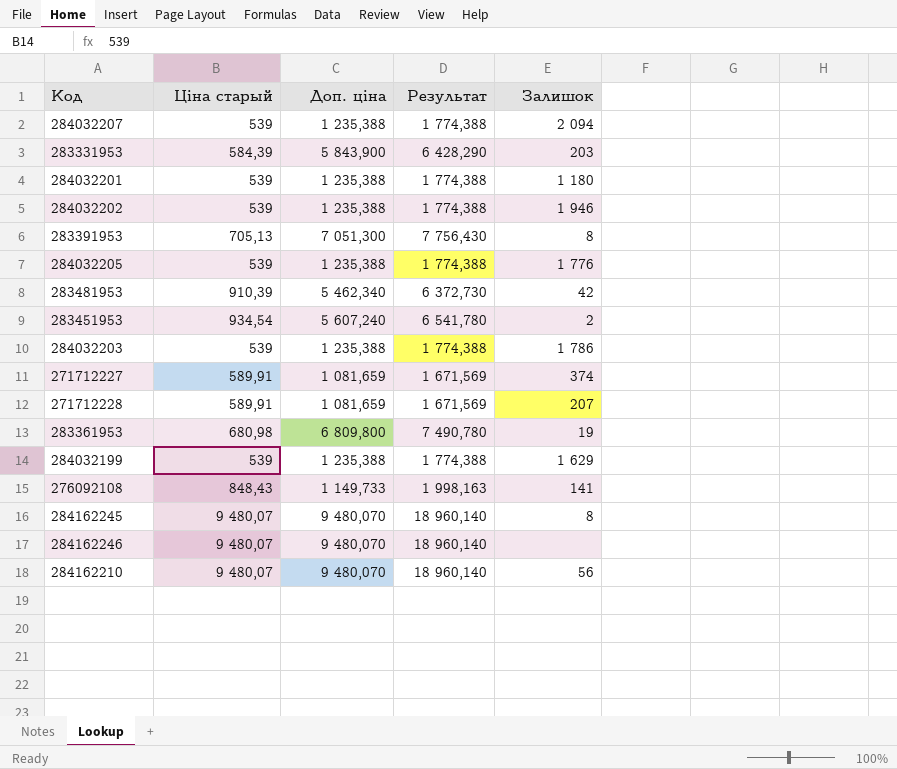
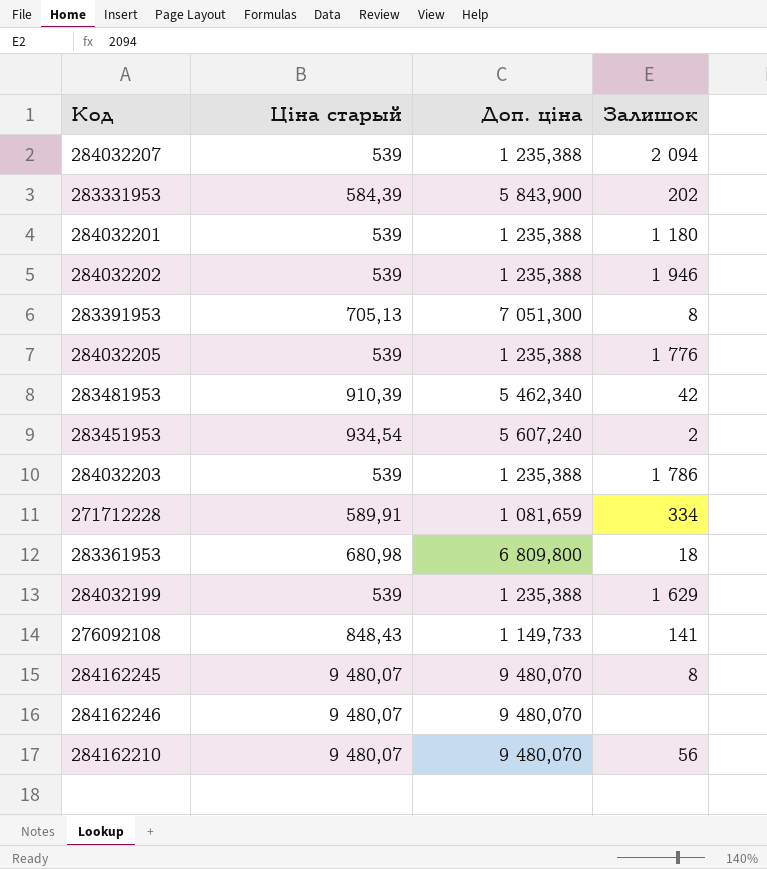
column Результат | formula: [Ціна старый] + [Доп. ціна] -> none
row 271712227: 589,91 | 1 081,659 | 1 671,569 | 374 -> none
283331953 | Залишок: 203 -> 202
271712228 | Залишок: 207 -> 334
283361953 | Залишок: 19 -> 18

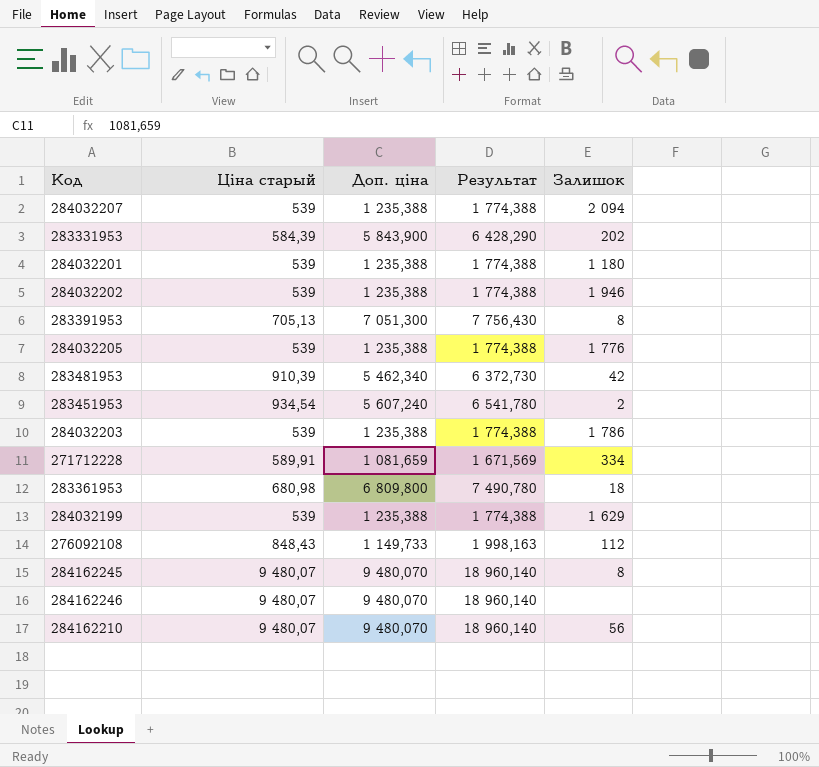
column Результат | formula: none -> [Ціна старый] + [Доп. ціна]
276092108 | Залишок: 141 -> 112

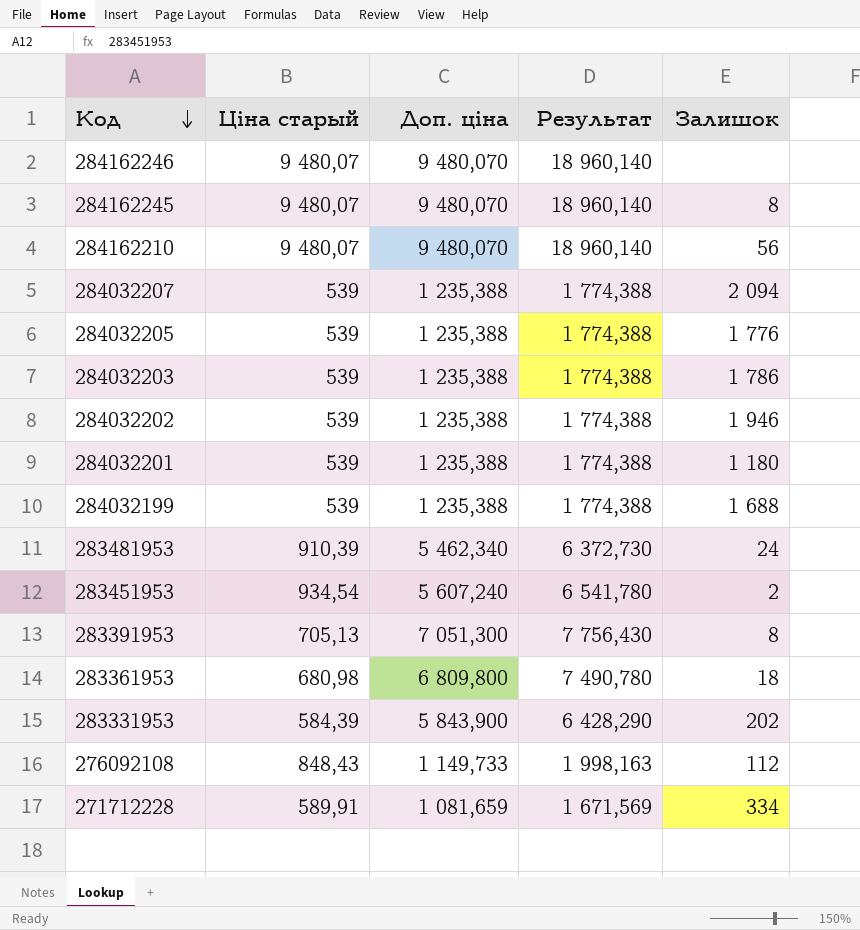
row order: none -> Код descending
284032199 | Залишок: 1 629 -> 1 688
283481953 | Залишок: 42 -> 24

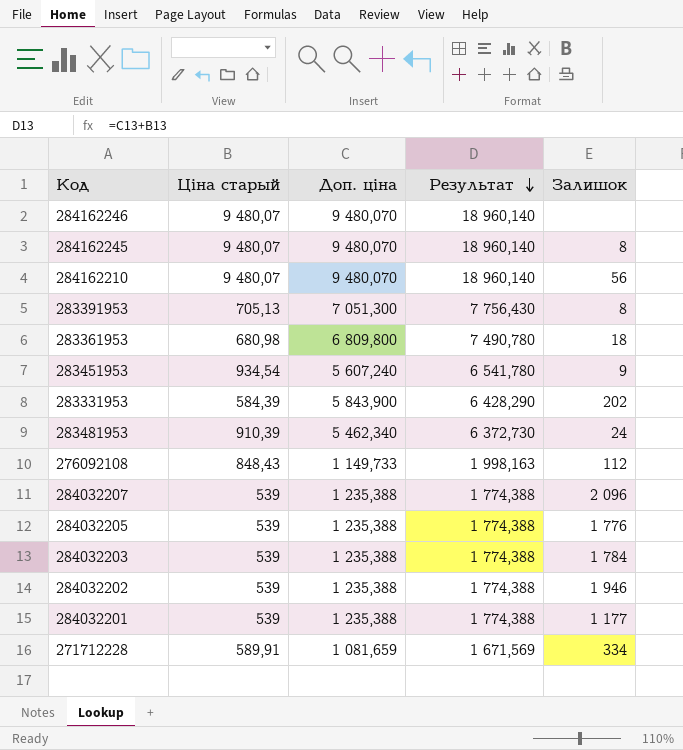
row order: Код descending -> Результат descending
row 284032199: 539 | 1 235,388 | 1 774,388 | 1 688 -> none
283451953 | Залишок: 2 -> 9
284032207 | Залишок: 2 094 -> 2 096
284032203 | Залишок: 1 786 -> 1 784
284032201 | Залишок: 1 180 -> 1 177

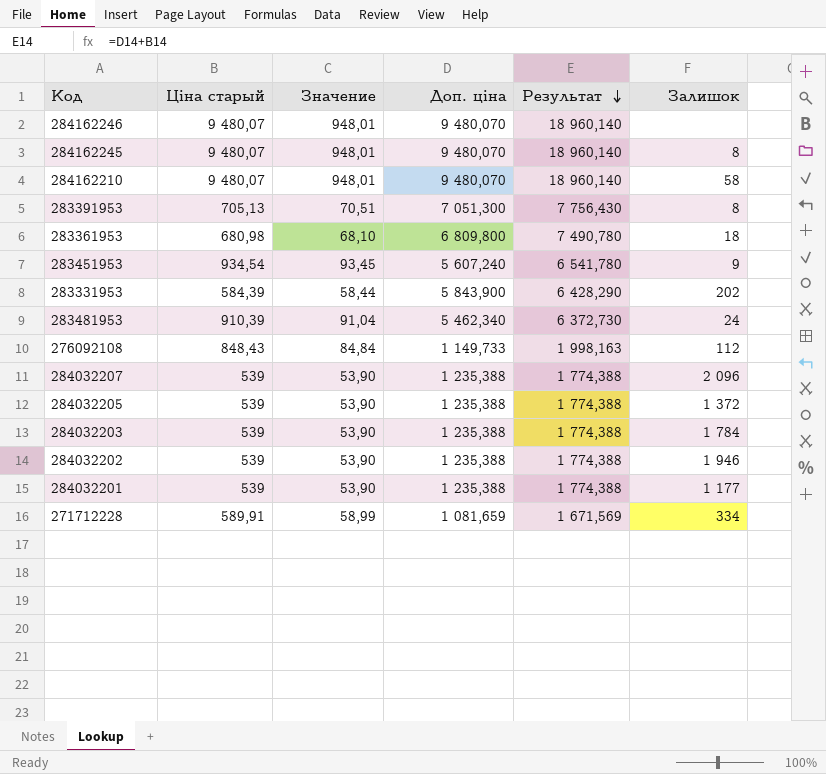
column Значение | formula: none -> [Ціна старый] * 0,1
284162210 | Залишок: 56 -> 58
284032205 | Залишок: 1 776 -> 1 372

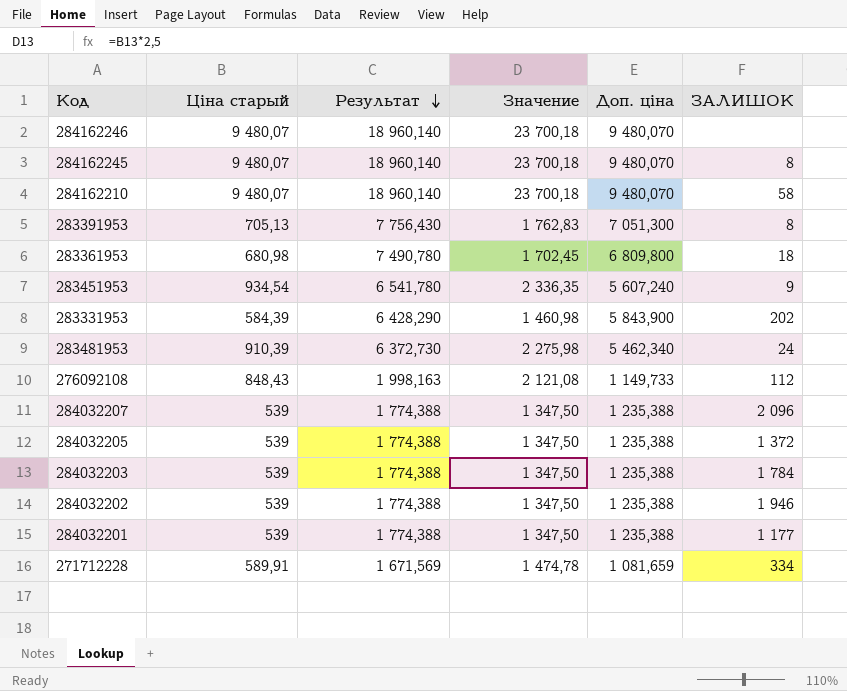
column Результат | position: 5 -> 3
column Значение | formula: [Ціна старый] * 0,1 -> [Ціна старый] * 2,5
column name: Залишок -> ЗАЛИШОК

